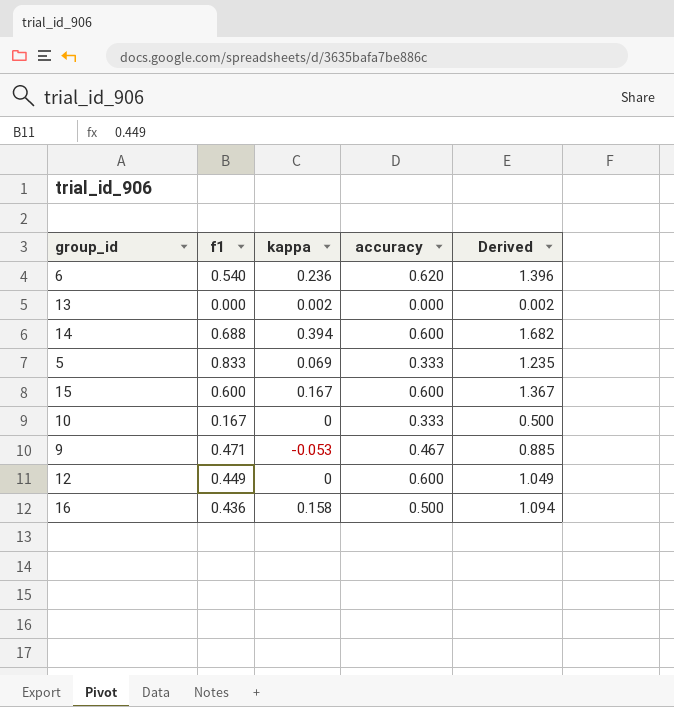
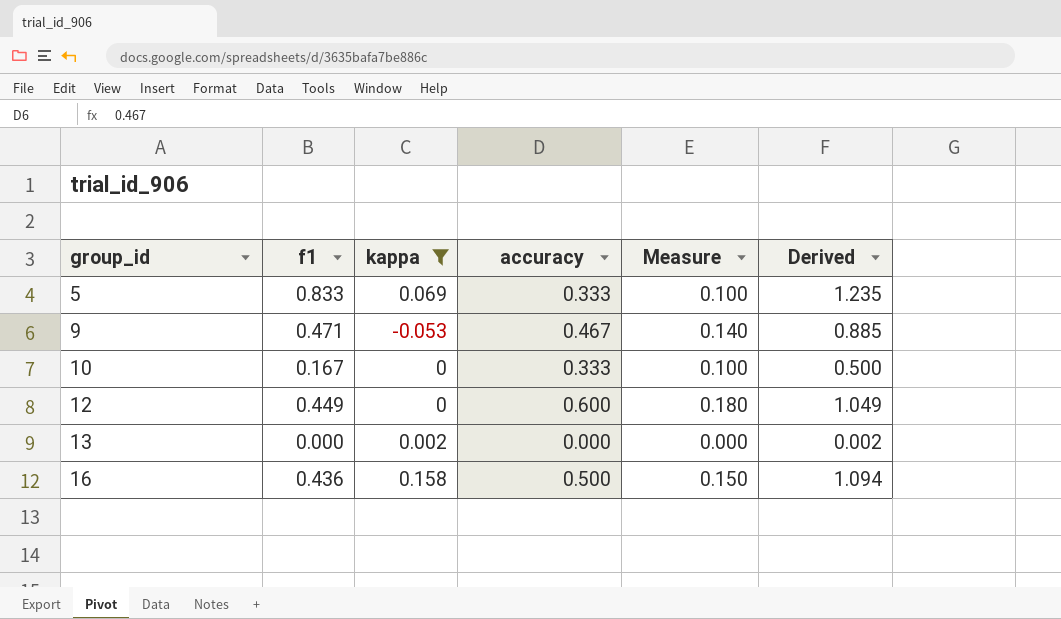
filter: none -> kappa <= 0.158
row order: none -> group_id ascending
column Measure | formula: none -> [accuracy] * 0.3

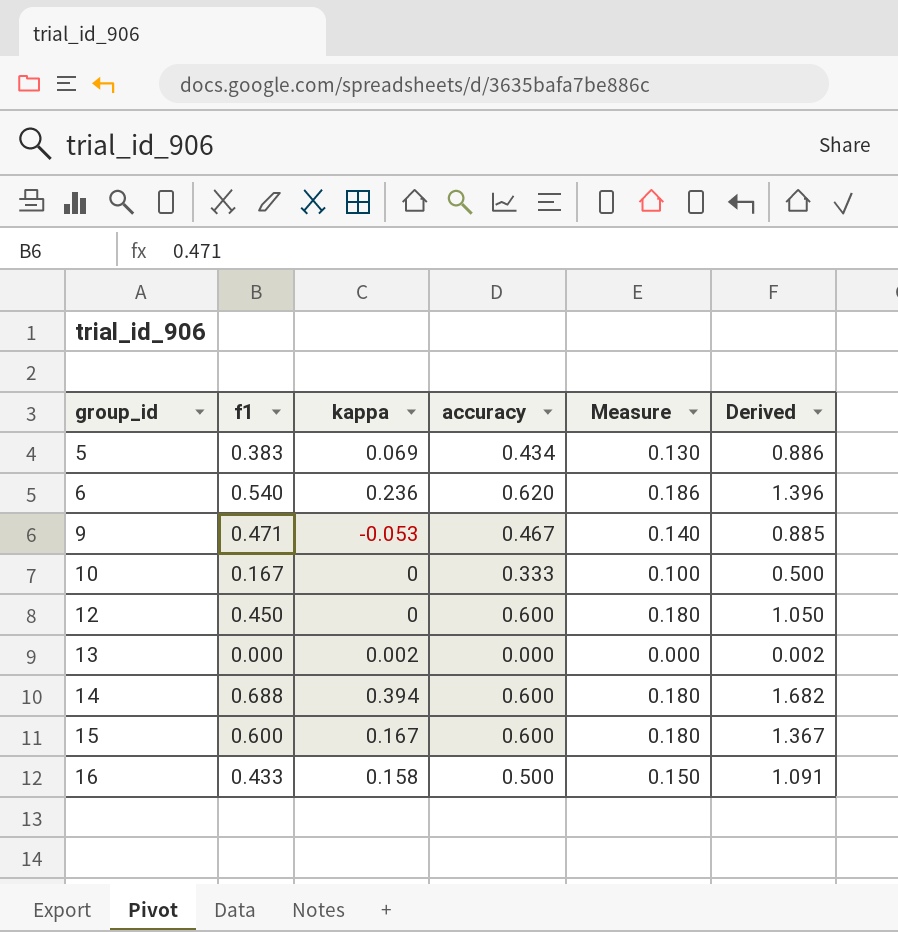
filter: kappa <= 0.158 -> none
5 | f1: 0.833 -> 0.383
5 | accuracy: 0.333 -> 0.434
5 | Measure: 0.100 -> 0.130
5 | Derived: 1.235 -> 0.886
12 | f1: 0.449 -> 0.450
12 | Derived: 1.049 -> 1.050
16 | f1: 0.436 -> 0.433
16 | Derived: 1.094 -> 1.091

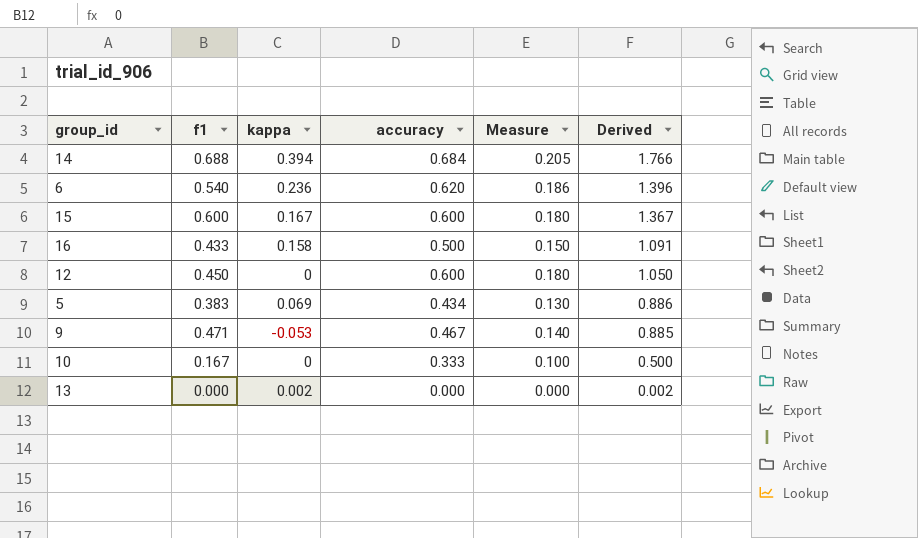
row order: group_id ascending -> Derived descending
14 | accuracy: 0.600 -> 0.684
14 | Measure: 0.180 -> 0.205
14 | Derived: 1.682 -> 1.766

